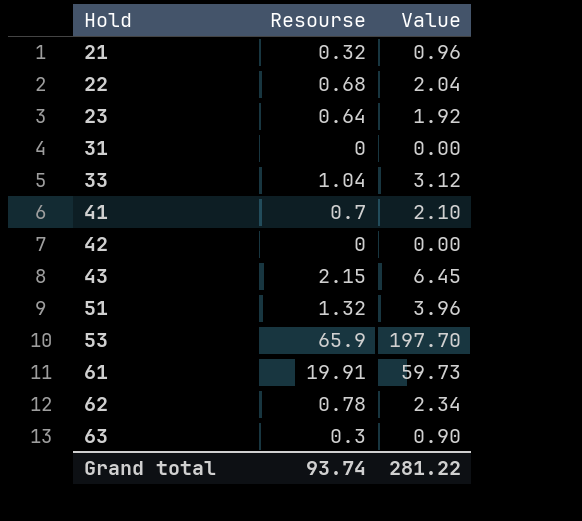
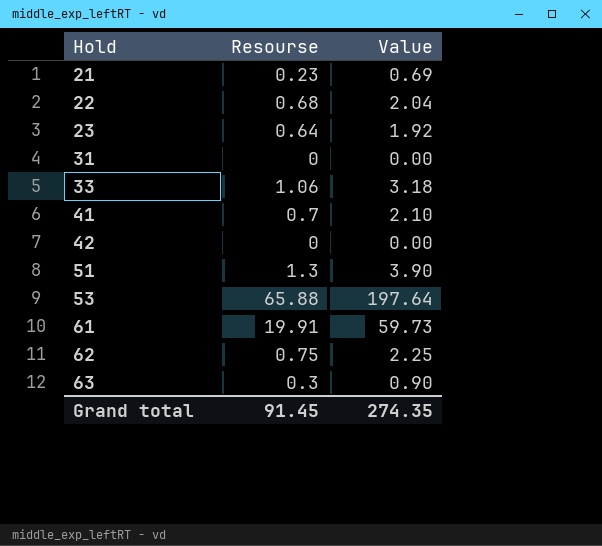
row 43: 2.15 | 6.45 -> none
21 | Resourse: 0.32 -> 0.23
21 | Value: 0.96 -> 0.69
33 | Resourse: 1.04 -> 1.06
33 | Value: 3.12 -> 3.18
51 | Resourse: 1.32 -> 1.3
51 | Value: 3.96 -> 3.90
53 | Resourse: 65.9 -> 65.88
53 | Value: 197.70 -> 197.64
62 | Resourse: 0.78 -> 0.75
62 | Value: 2.34 -> 2.25
Grand total | Resourse: 93.74 -> 91.45
Grand total | Value: 281.22 -> 274.35

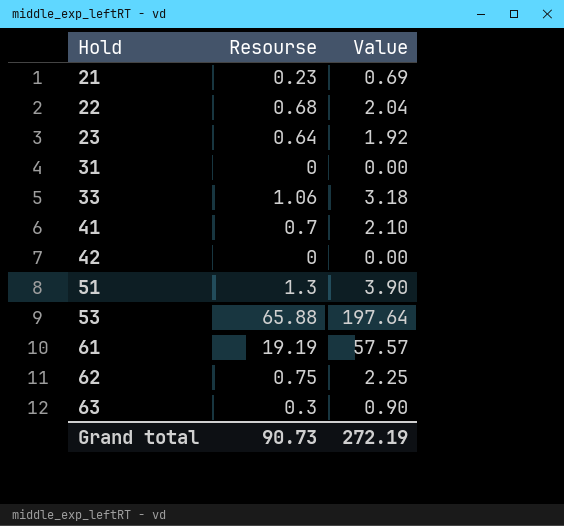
61 | Resourse: 19.91 -> 19.19
61 | Value: 59.73 -> 57.57
Grand total | Resourse: 91.45 -> 90.73
Grand total | Value: 274.35 -> 272.19

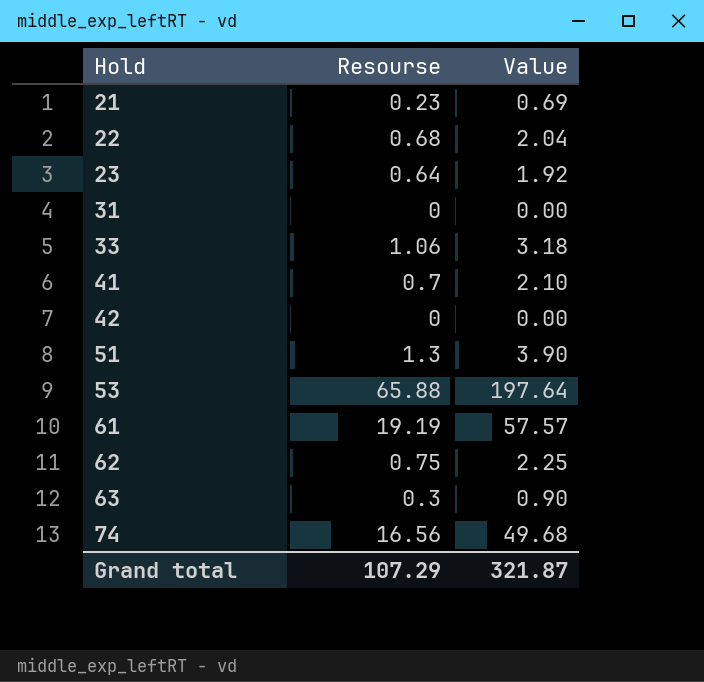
row 74: none -> 16.56 | 49.68
Grand total | Resourse: 90.73 -> 107.29
Grand total | Value: 272.19 -> 321.87

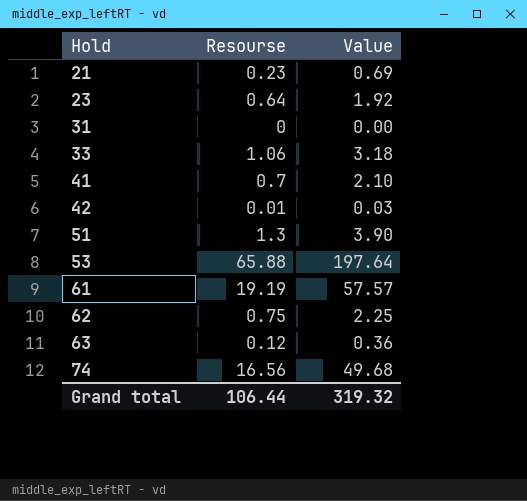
row 22: 0.68 | 2.04 -> none
42 | Resourse: 0 -> 0.01
42 | Value: 0.00 -> 0.03
63 | Resourse: 0.3 -> 0.12
63 | Value: 0.90 -> 0.36
Grand total | Resourse: 107.29 -> 106.44
Grand total | Value: 321.87 -> 319.32

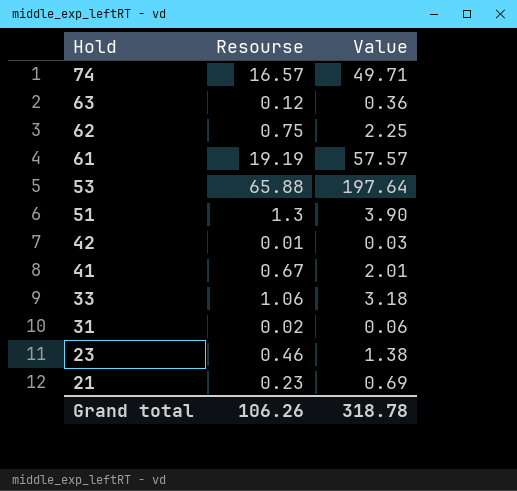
row order: Hold ascending -> Hold descending
74 | Resourse: 16.56 -> 16.57
74 | Value: 49.68 -> 49.71
41 | Resourse: 0.7 -> 0.67
41 | Value: 2.10 -> 2.01
31 | Resourse: 0 -> 0.02
31 | Value: 0.00 -> 0.06
23 | Resourse: 0.64 -> 0.46
23 | Value: 1.92 -> 1.38
Grand total | Resourse: 106.44 -> 106.26
Grand total | Value: 319.32 -> 318.78

